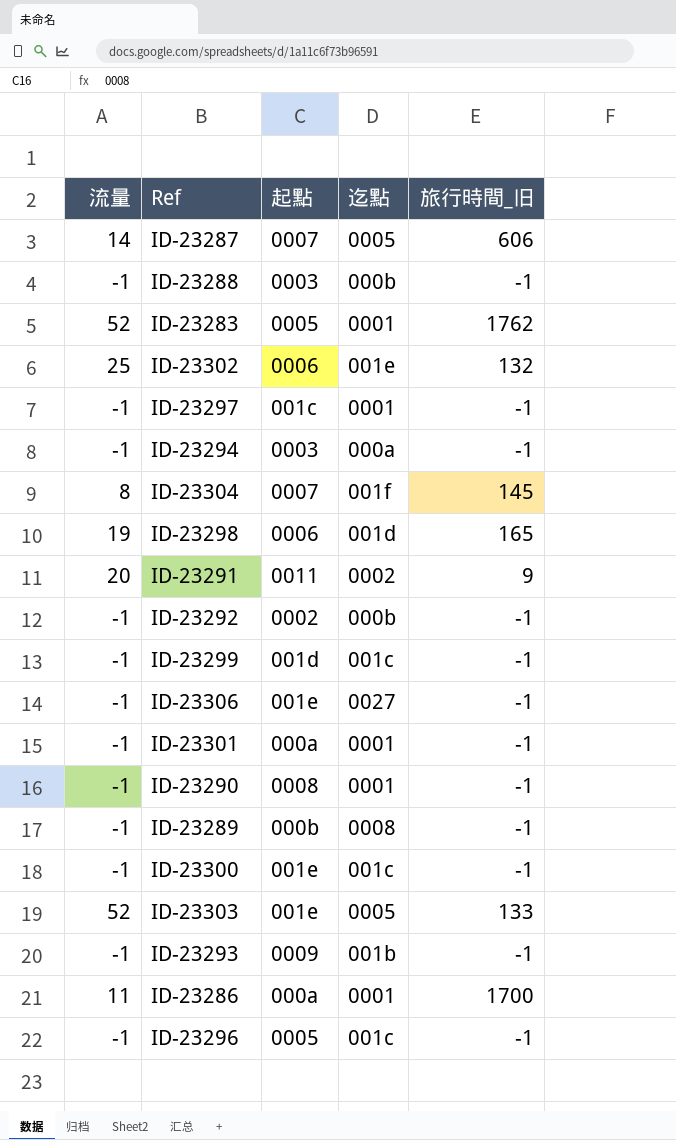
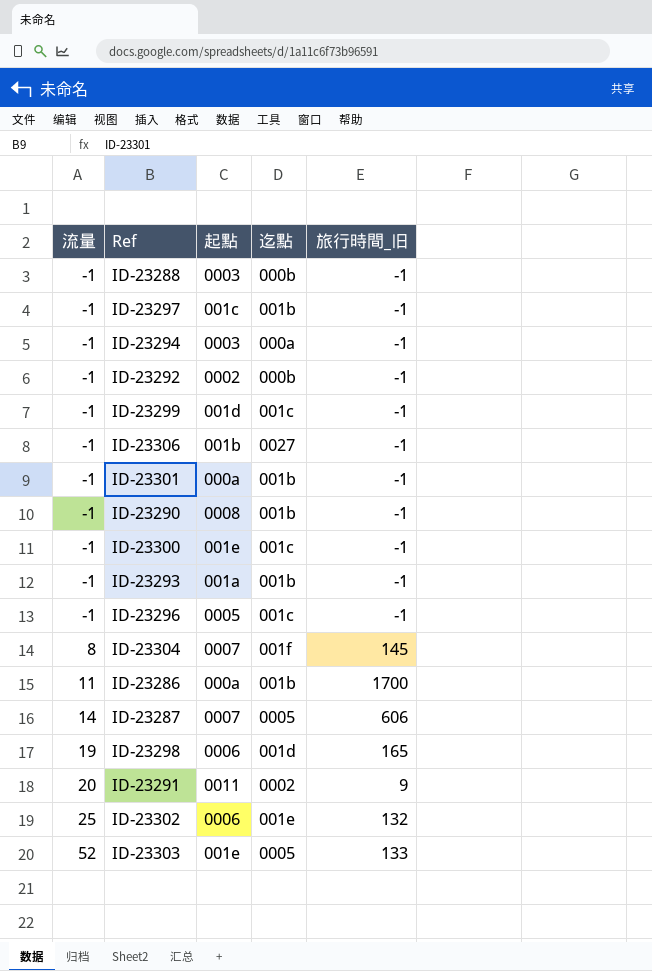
row order: none -> 流量 ascending
row ID-23283: 52 | 0005 | 0001 | 1762 -> none
row ID-23289: -1 | 000b | 0008 | -1 -> none
ID-23297 | 迄點: 0001 -> 001b
ID-23306 | 起點: 001e -> 001b
ID-23301 | 迄點: 0001 -> 001b
ID-23290 | 迄點: 0001 -> 001b
ID-23293 | 起點: 0009 -> 001a
ID-23286 | 迄點: 0001 -> 001b

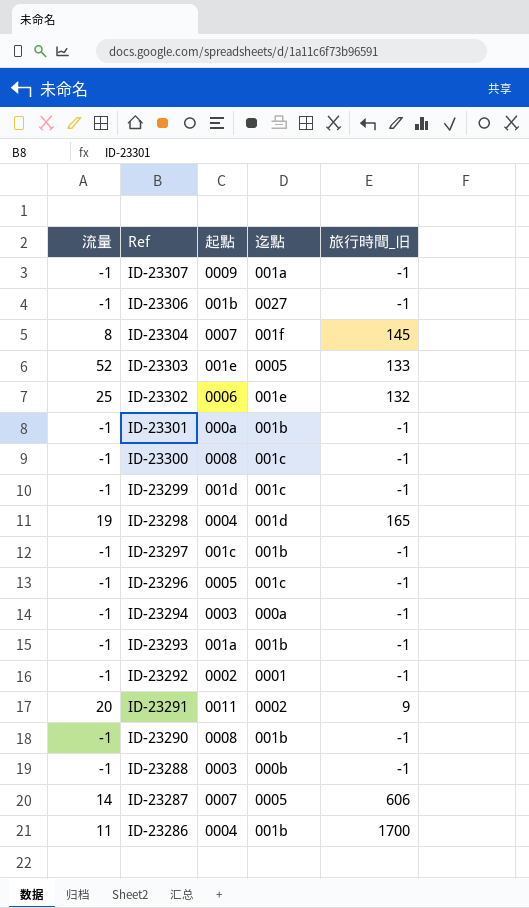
row order: 流量 ascending -> Ref descending
row ID-23307: none -> -1 | 0009 | 001a | -1
ID-23300 | 起點: 001e -> 0008
ID-23298 | 起點: 0006 -> 0004
ID-23292 | 迄點: 000b -> 0001
ID-23286 | 起點: 000a -> 0004

